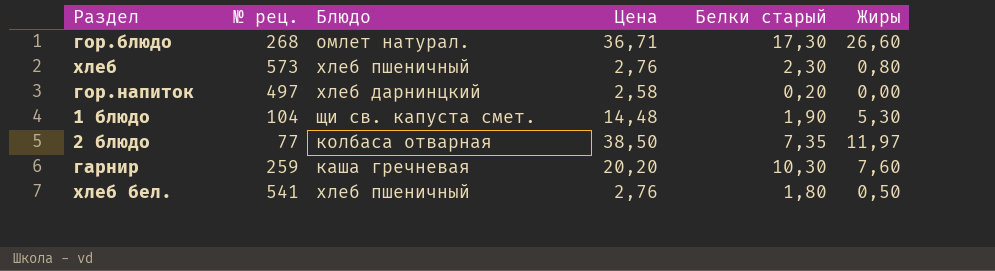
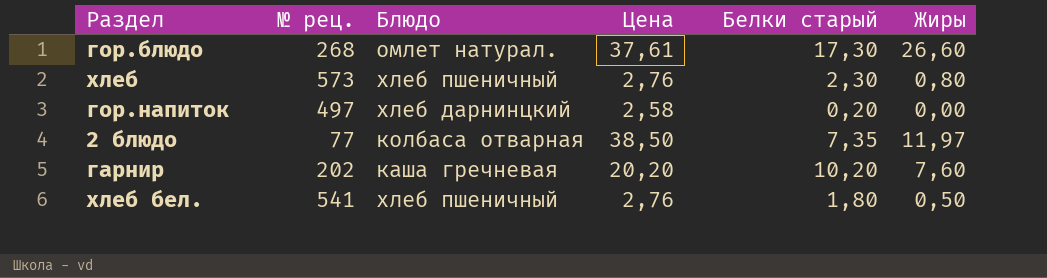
row 1 блюдо: 104 | щи св. капуста смет. | 14,48 | 1,90 | 5,30 -> none
гор.блюдо | Цена: 36,71 -> 37,61
гарнир | № рец.: 259 -> 202
гарнир | Белки старый: 10,30 -> 10,20

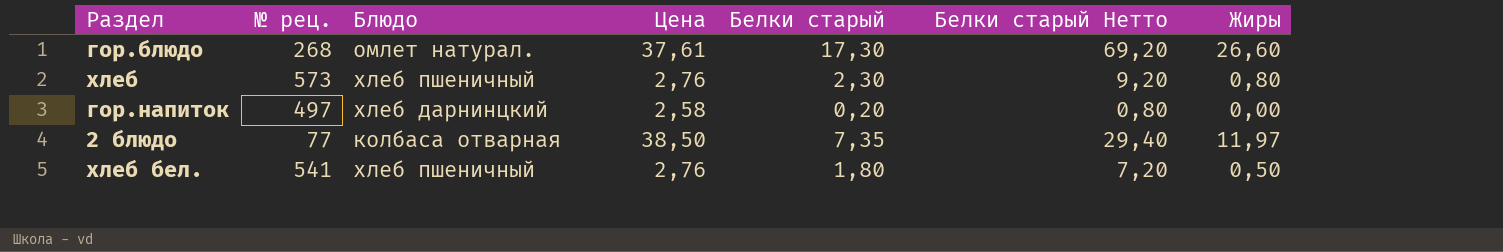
column Белки старый Нетто | formula: none -> [Белки старый] * 4
row гарнир: 202 | каша гречневая | 20,20 | 10,20 | 7,60 -> none

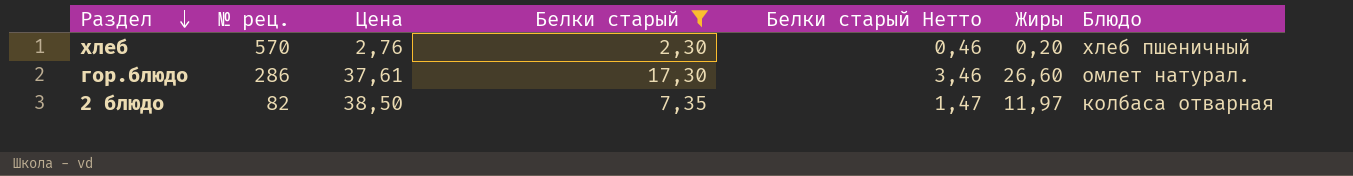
filter: none -> Белки старый >= 2,30
row order: none -> Раздел descending
column Белки старый Нетто | formula: [Белки старый] * 4 -> [Белки старый] * 0,2
column Блюдо | position: 3 -> 7
хлеб | № рец.: 573 -> 570
хлеб | Жиры: 0,80 -> 0,20
гор.блюдо | № рец.: 268 -> 286
2 блюдо | № рец.: 77 -> 82

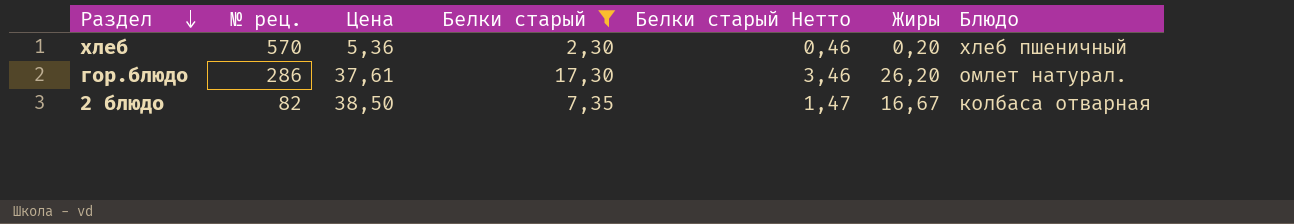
хлеб | Цена: 2,76 -> 5,36
гор.блюдо | Жиры: 26,60 -> 26,20
2 блюдо | Жиры: 11,97 -> 16,67

